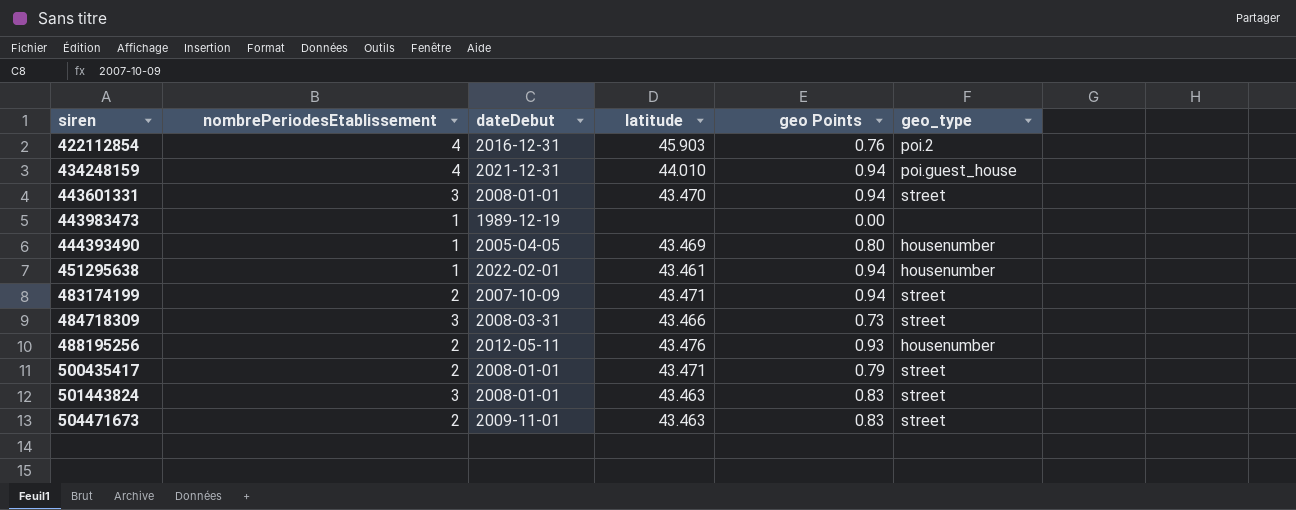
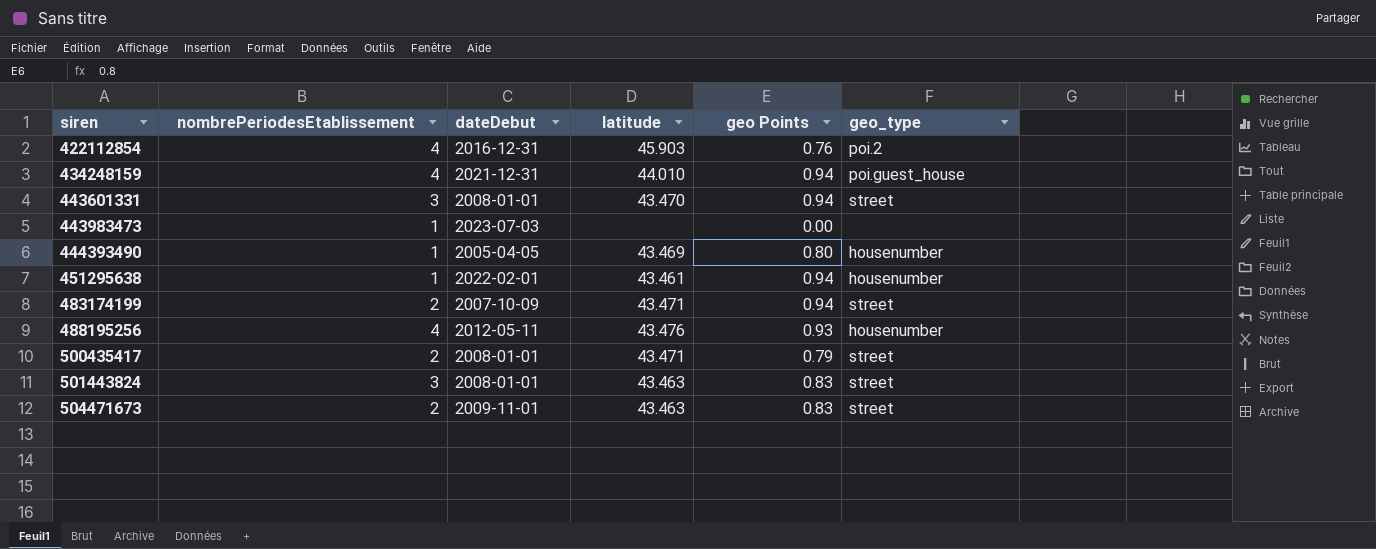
row 484718309: 3 | 2008-03-31 | 43.466 | 0.73 | street -> none
443983473 | dateDebut: 1989-12-19 -> 2023-07-03
488195256 | nombrePeriodesEtablissement: 2 -> 4

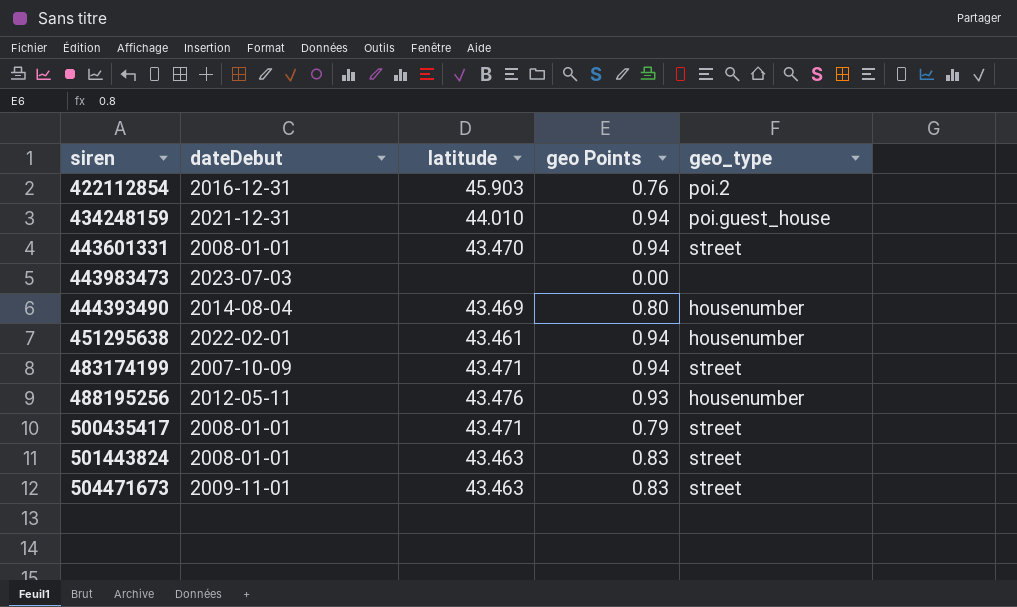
column nombrePeriodesEtablissement | position: 2 -> none
444393490 | dateDebut: 2005-04-05 -> 2014-08-04

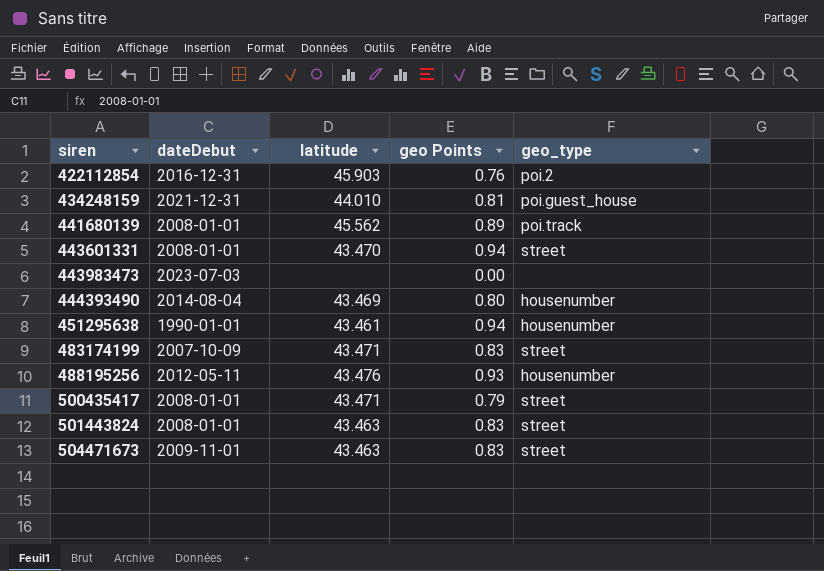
434248159 | geo Points: 0.94 -> 0.81
row 441680139: none -> 2008-01-01 | 45.562 | 0.89 | poi.track
451295638 | dateDebut: 2022-02-01 -> 1990-01-01
483174199 | geo Points: 0.94 -> 0.83

